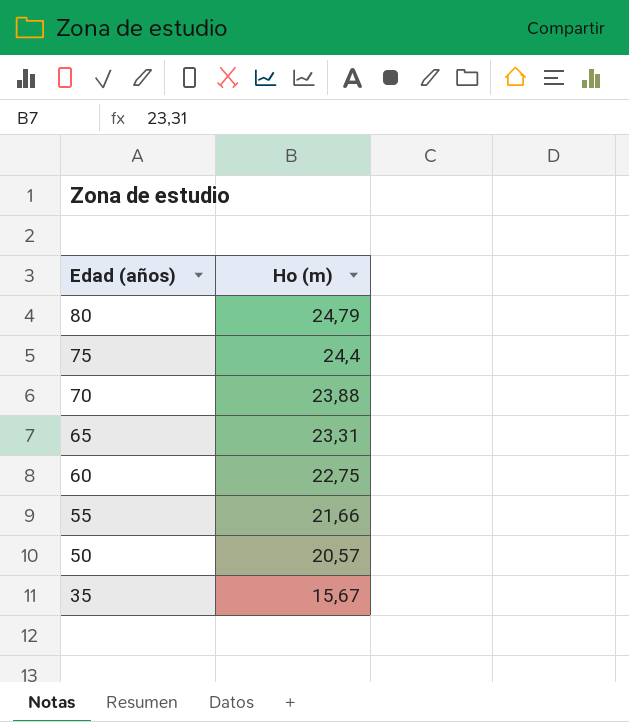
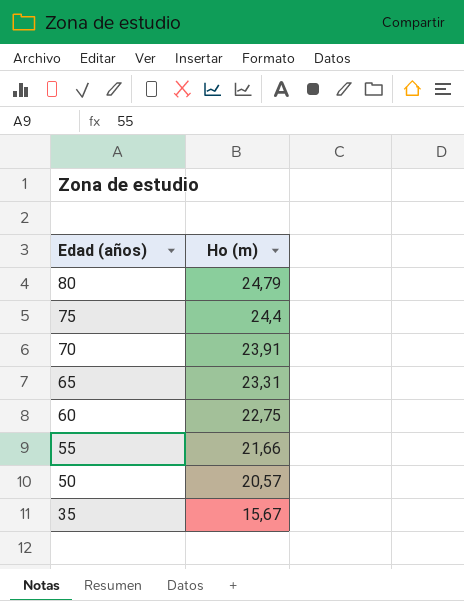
70 | Ho (m): 23,88 -> 23,91

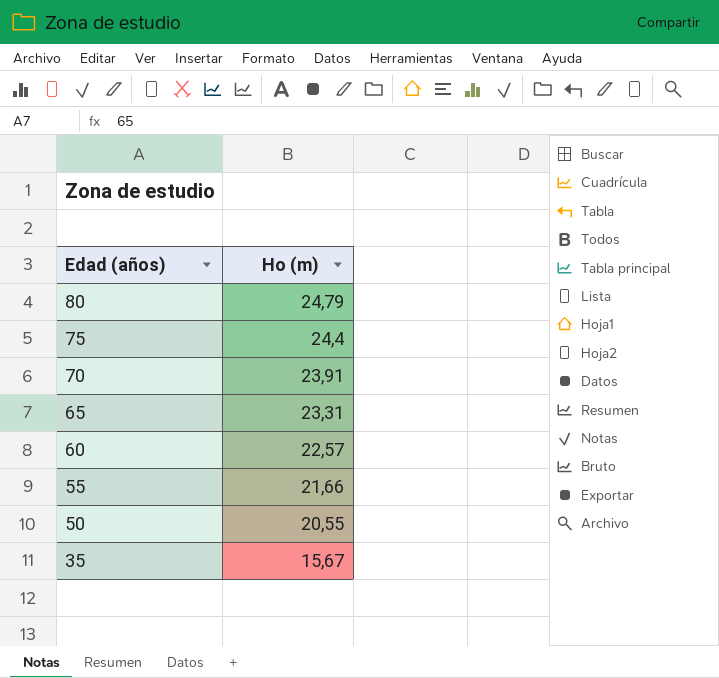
60 | Ho (m): 22,75 -> 22,57
50 | Ho (m): 20,57 -> 20,55

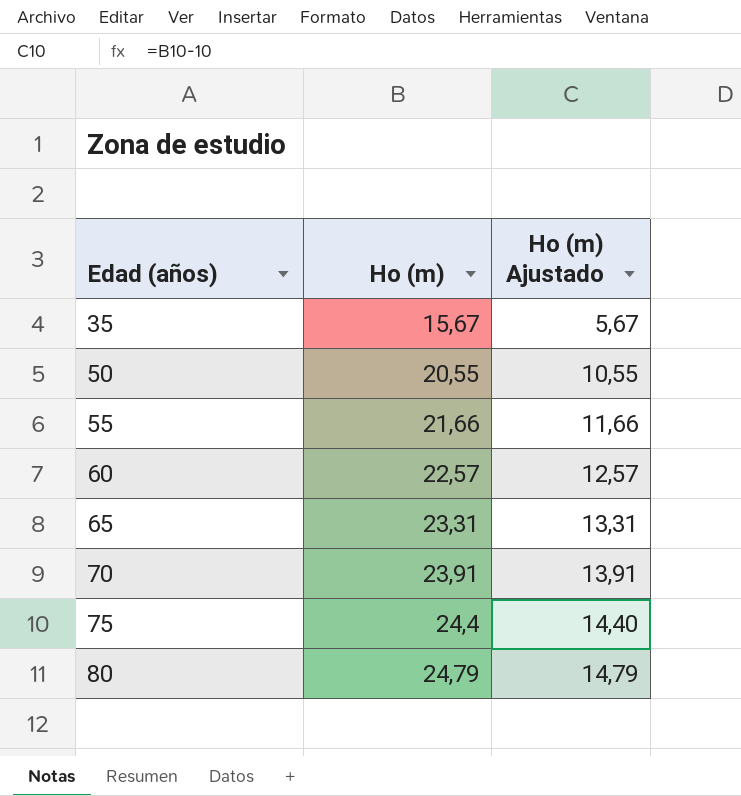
row order: Edad (años) descending -> Edad (años) ascending
column Ho (m) Ajustado | formula: none -> [Ho (m)] - 10

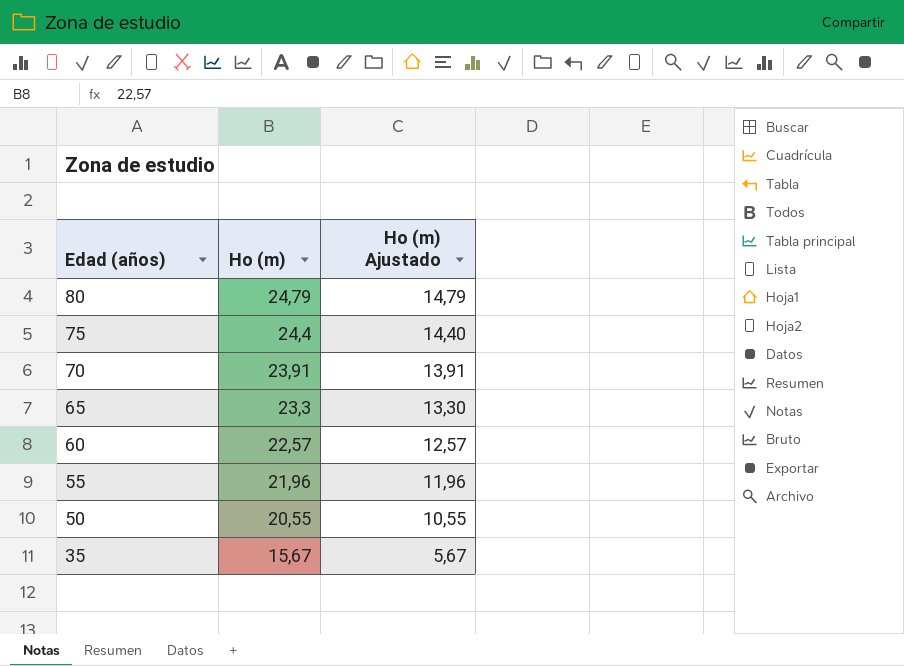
row order: Edad (años) ascending -> Edad (años) descending
65 | Ho (m): 23,31 -> 23,3
65 | Ho (m) Ajustado: 13,31 -> 13,30
55 | Ho (m): 21,66 -> 21,96
55 | Ho (m) Ajustado: 11,66 -> 11,96

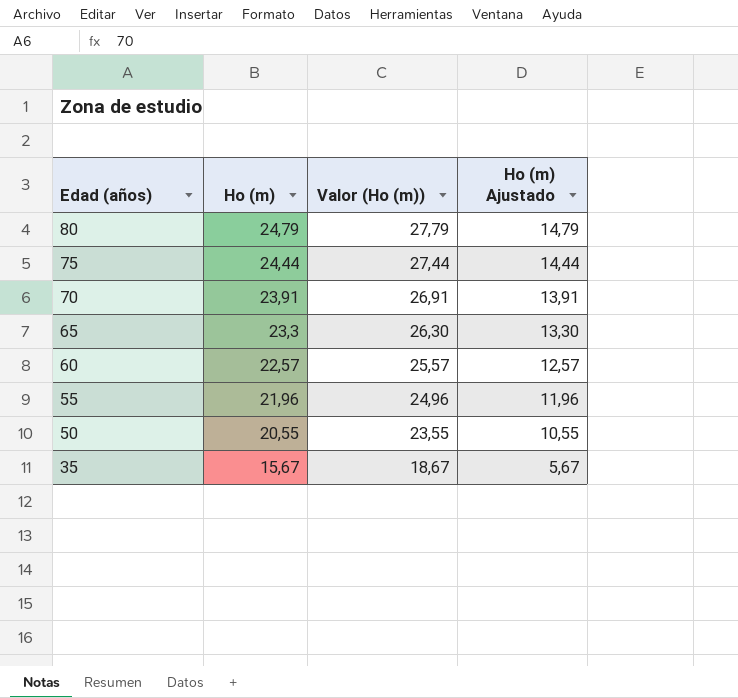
column Valor (Ho (m)) | formula: none -> [Ho (m)] + 3
75 | Ho (m): 24,4 -> 24,44
75 | Ho (m) Ajustado: 14,40 -> 14,44

